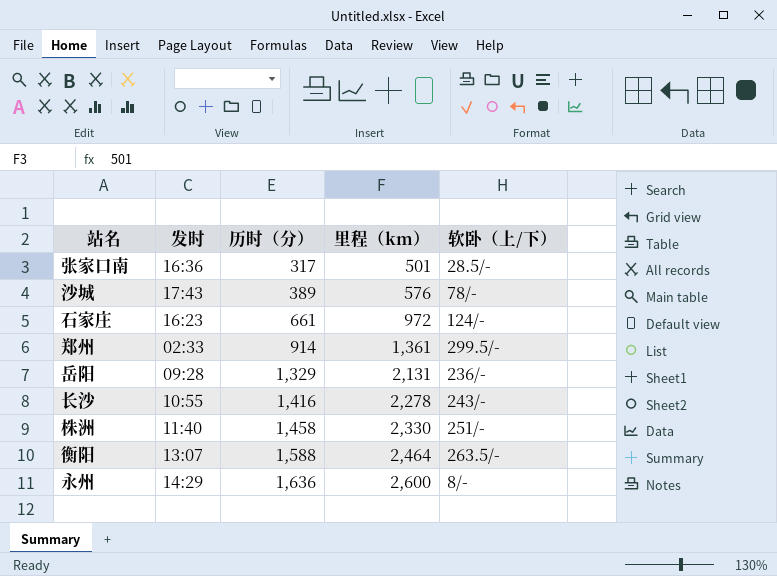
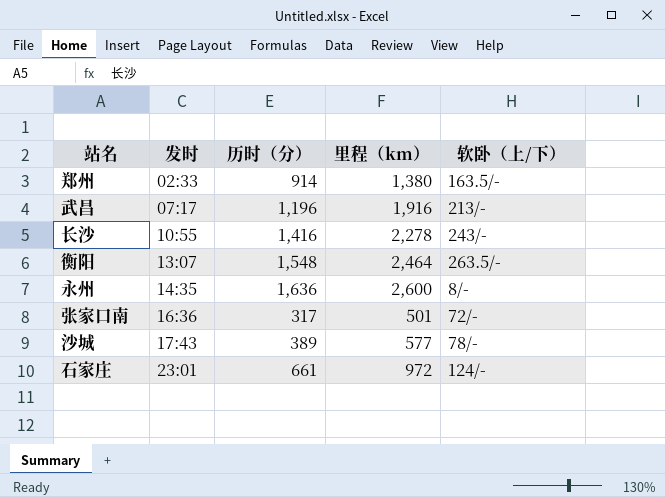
row order: 历时（分） ascending -> 发时 ascending
row 岳阳: 09:28 | 1,329 | 2,131 | 236/- -> none
row 株洲: 11:40 | 1,458 | 2,330 | 251/- -> none
郑州 | 里程（km）: 1,361 -> 1,380
郑州 | 软卧（上/下）: 299.5/- -> 163.5/-
row 武昌: none -> 07:17 | 1,196 | 1,916 | 213/-
衡阳 | 历时（分）: 1,588 -> 1,548
永州 | 发时: 14:29 -> 14:35
张家口南 | 软卧（上/下）: 28.5/- -> 72/-
沙城 | 里程（km）: 576 -> 577
石家庄 | 发时: 16:23 -> 23:01

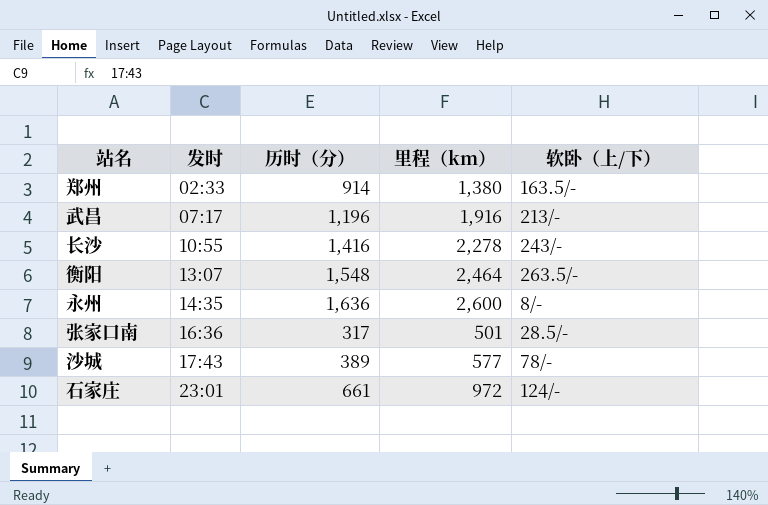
张家口南 | 软卧（上/下）: 72/- -> 28.5/-

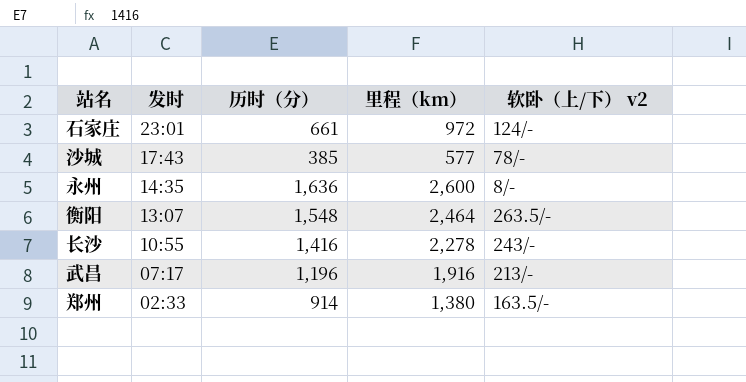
row order: 发时 ascending -> 发时 descending
column name: 软卧（上/下） -> 软卧（上/下） v2
row 张家口南: 16:36 | 317 | 501 | 28.5/- -> none
沙城 | 历时（分）: 389 -> 385

